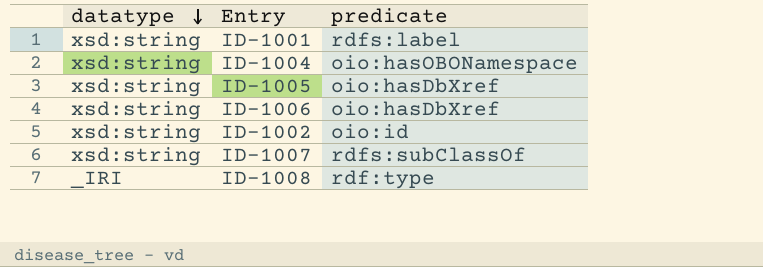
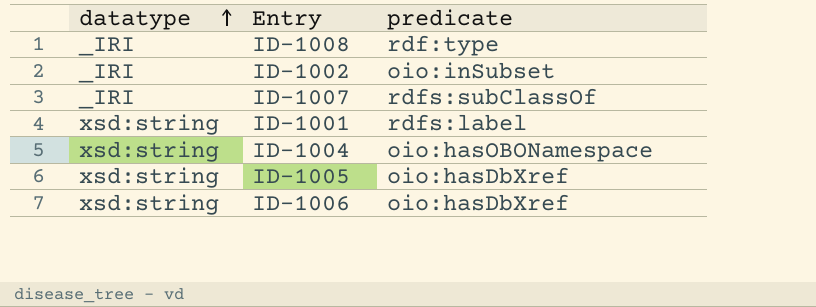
row order: datatype descending -> datatype ascending
ID-1002 | datatype: xsd:string -> _IRI
ID-1002 | predicate: oio:id -> oio:inSubset
ID-1007 | datatype: xsd:string -> _IRI

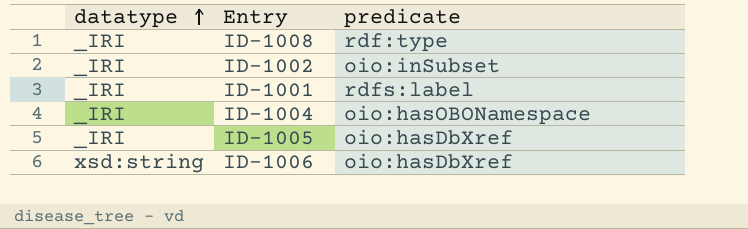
row ID-1007: _IRI | rdfs:subClassOf -> none
ID-1001 | datatype: xsd:string -> _IRI
ID-1004 | datatype: xsd:string -> _IRI
ID-1005 | datatype: xsd:string -> _IRI

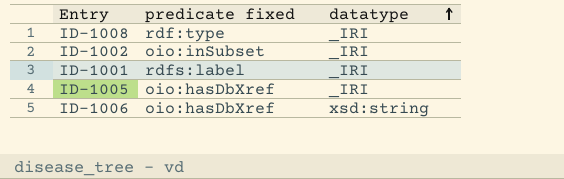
column name: predicate -> predicate fixed
column datatype | position: 1 -> 3
row ID-1004: _IRI | oio:hasOBONamespace -> none

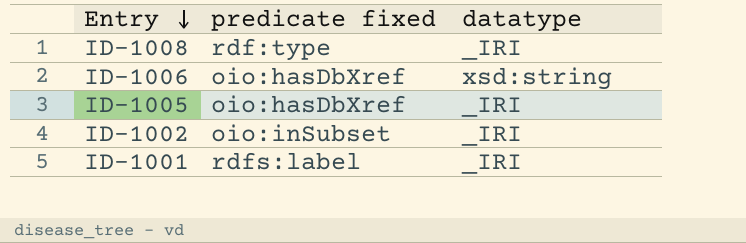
row order: datatype ascending -> Entry descending

